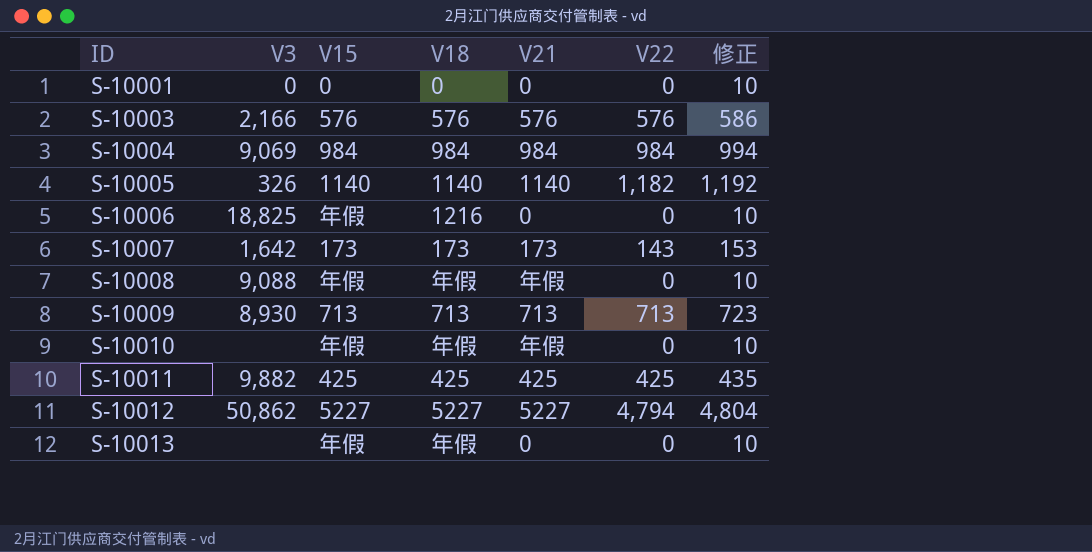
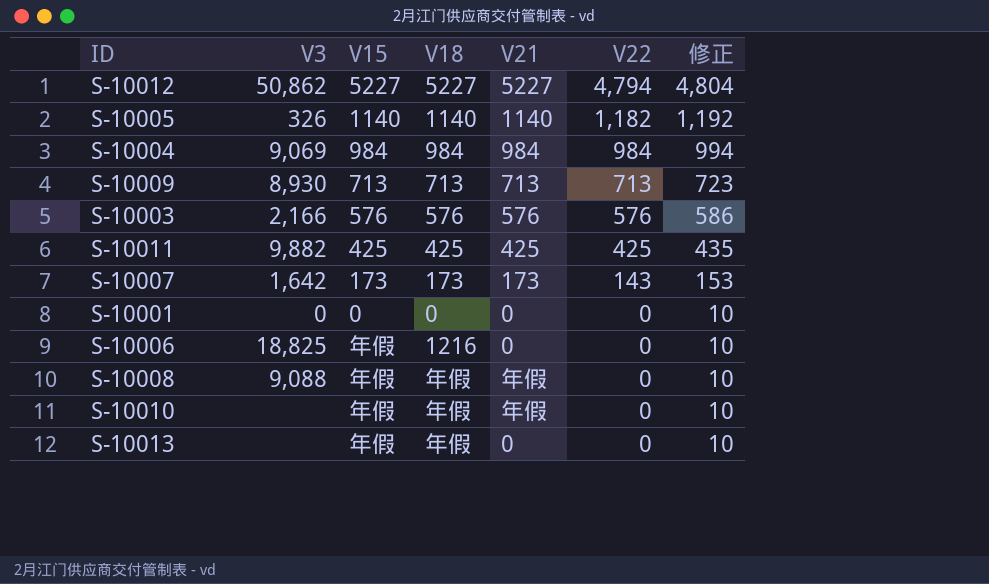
row order: ID ascending -> V22 descending

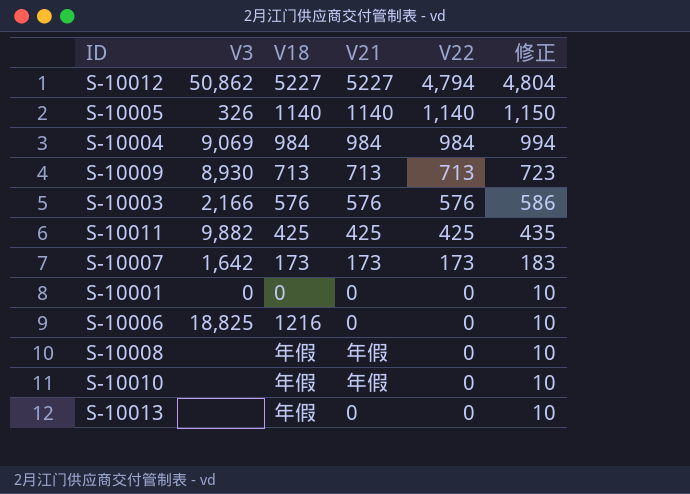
column V15 | position: 3 -> none
S-10005 | V22: 1,182 -> 1,140
S-10005 | 修正: 1,192 -> 1,150
S-10007 | V22: 143 -> 173
S-10007 | 修正: 153 -> 183
S-10008 | V3: 9,088 -> none

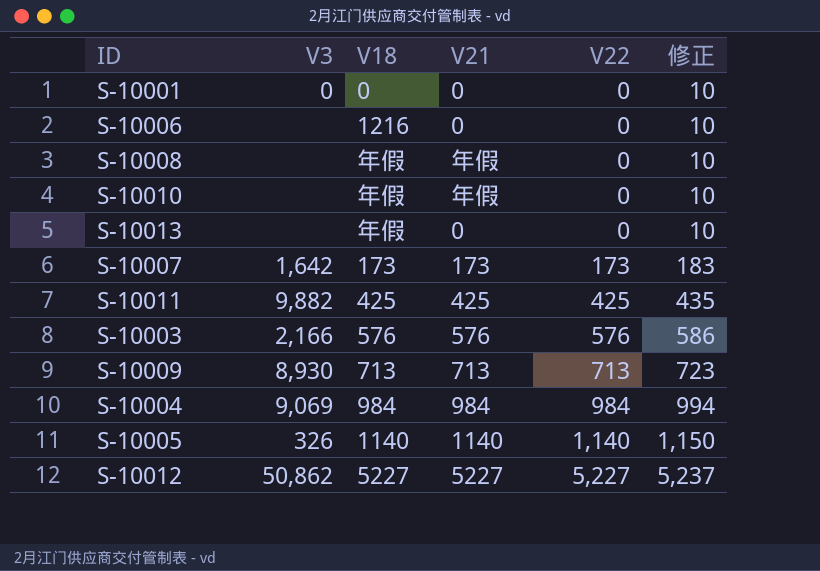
row order: V22 descending -> V22 ascending
S-10006 | V3: 18,825 -> none
S-10012 | V22: 4,794 -> 5,227
S-10012 | 修正: 4,804 -> 5,237

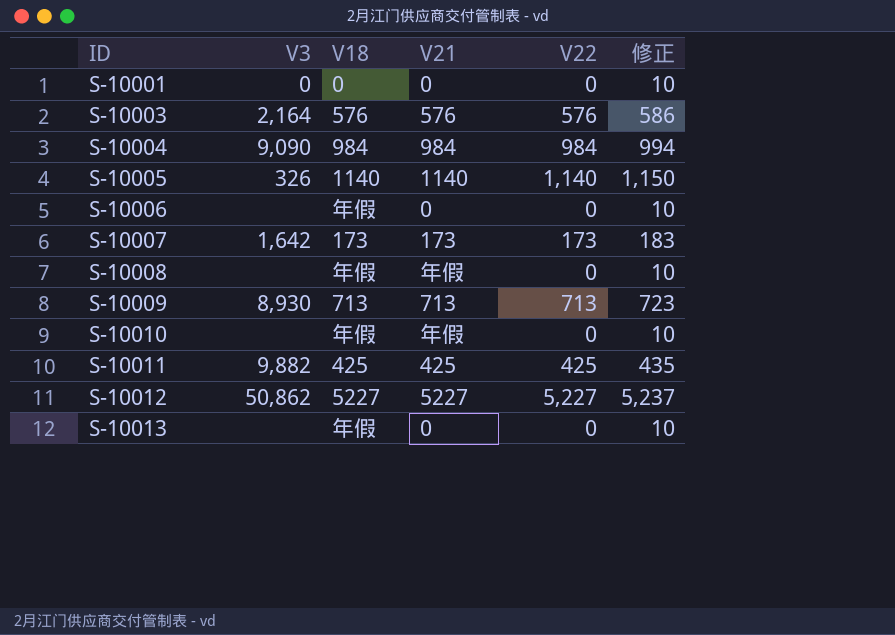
row order: V22 ascending -> ID ascending
S-10003 | V3: 2,166 -> 2,164
S-10004 | V3: 9,069 -> 9,090
S-10006 | V18: 1216 -> 年假

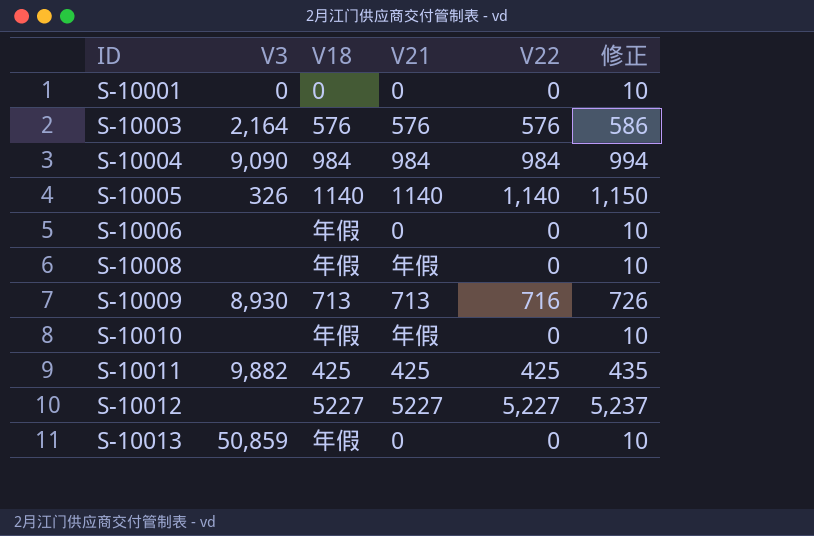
row S-10007: 1,642 | 173 | 173 | 173 | 183 -> none
S-10009 | V22: 713 -> 716
S-10009 | 修正: 723 -> 726
S-10012 | V3: 50,862 -> none
S-10013 | V3: none -> 50,859

